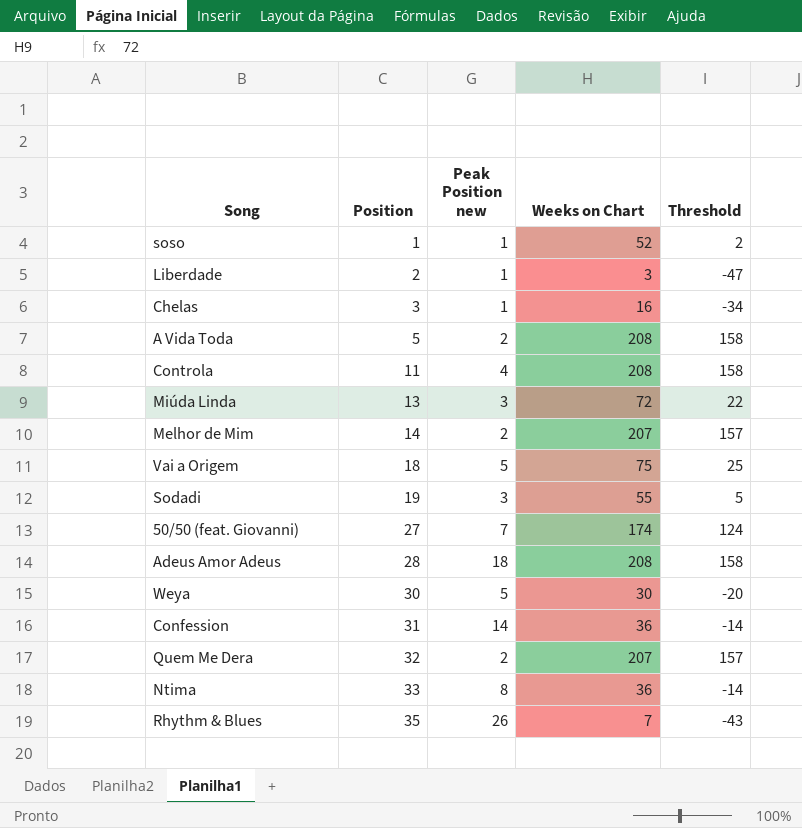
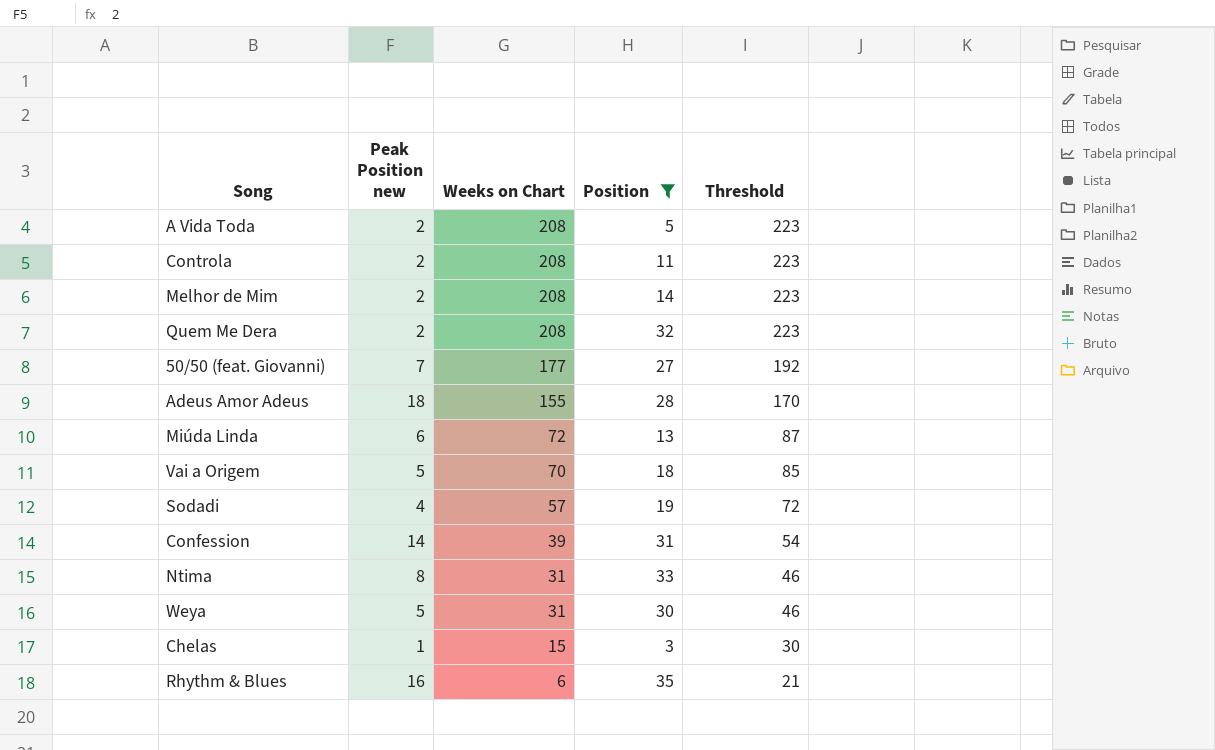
filter: none -> Position >= 3
row order: Position ascending -> Weeks on Chart descending
column Position | position: 2 -> 4
column Threshold | formula: [Weeks on Chart] - 50 -> [Weeks on Chart] + 15
Controla | Peak Position new: 4 -> 2
Melhor de Mim | Weeks on Chart: 207 -> 208
Quem Me Dera | Weeks on Chart: 207 -> 208
50/50 (feat. Giovanni) | Weeks on Chart: 174 -> 177
Adeus Amor Adeus | Weeks on Chart: 208 -> 155
Miúda Linda | Peak Position new: 3 -> 6
Vai a Origem | Weeks on Chart: 75 -> 70
Sodadi | Peak Position new: 3 -> 4
Sodadi | Weeks on Chart: 55 -> 57
Confession | Weeks on Chart: 36 -> 39
Ntima | Weeks on Chart: 36 -> 31
Weya | Weeks on Chart: 30 -> 31
Chelas | Weeks on Chart: 16 -> 15
Rhythm & Blues | Peak Position new: 26 -> 16
Rhythm & Blues | Weeks on Chart: 7 -> 6

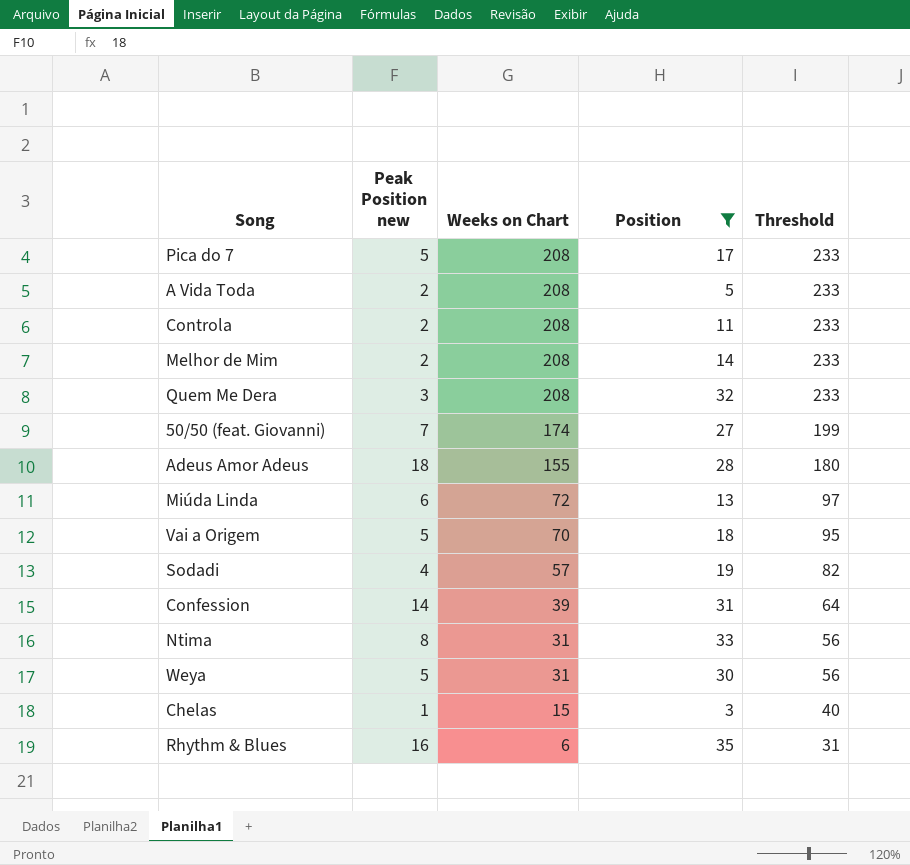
column Threshold | formula: [Weeks on Chart] + 15 -> [Weeks on Chart] + 25
row Pica do 7: none -> 5 | 208 | 17 | 233
Quem Me Dera | Peak Position new: 2 -> 3
50/50 (feat. Giovanni) | Weeks on Chart: 177 -> 174

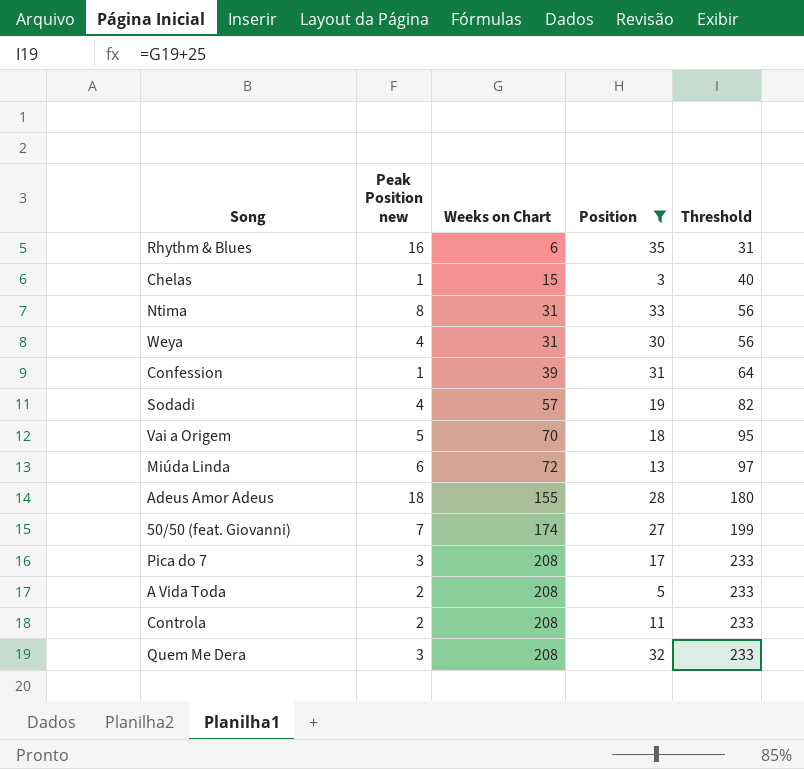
row order: Weeks on Chart descending -> Weeks on Chart ascending
row Melhor de Mim: 2 | 208 | 14 | 233 -> none
Weya | Peak Position new: 5 -> 4
Confession | Peak Position new: 14 -> 1
Pica do 7 | Peak Position new: 5 -> 3

